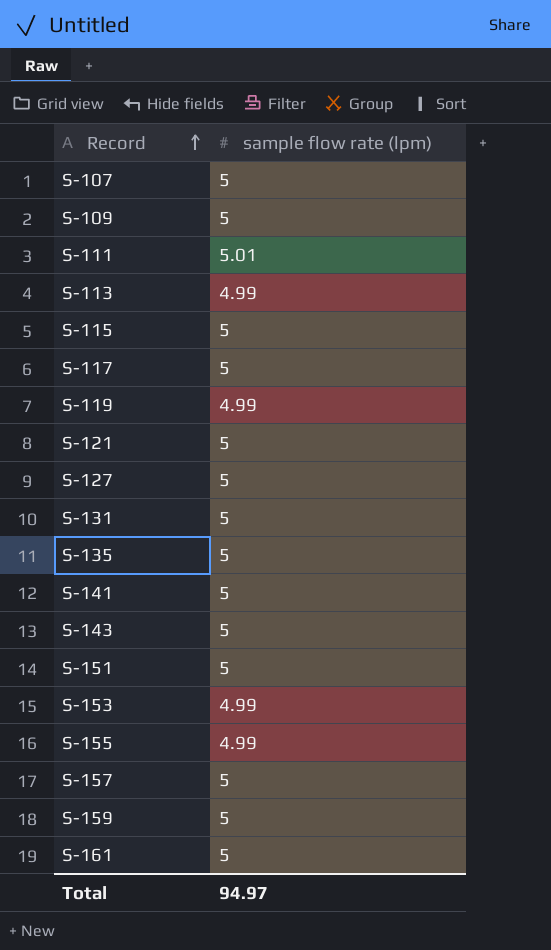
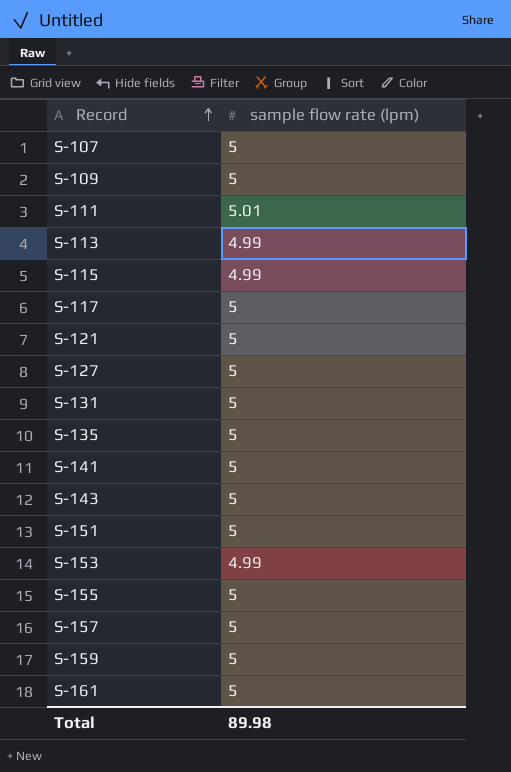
row S-119: 4.99 -> none
S-115 | sample flow rate (lpm): 5 -> 4.99
S-155 | sample flow rate (lpm): 4.99 -> 5
Total | sample flow rate (lpm): 94.97 -> 89.98

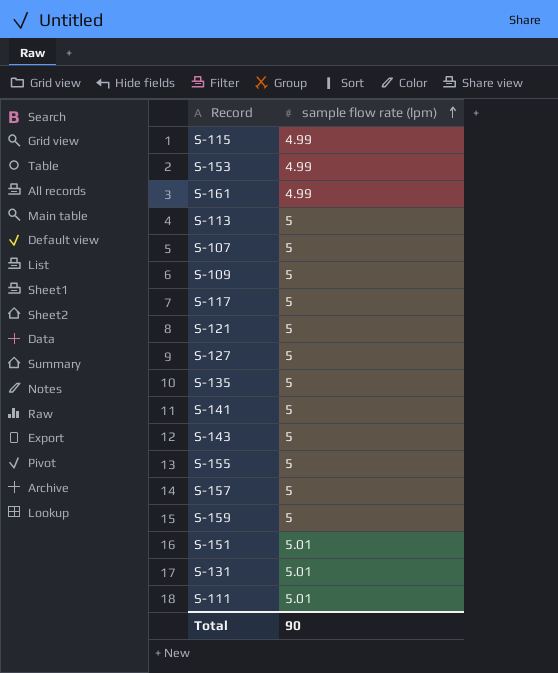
row order: Record ascending -> sample flow rate (lpm) ascending
S-161 | sample flow rate (lpm): 5 -> 4.99
S-113 | sample flow rate (lpm): 4.99 -> 5
S-151 | sample flow rate (lpm): 5 -> 5.01
S-131 | sample flow rate (lpm): 5 -> 5.01
Total | sample flow rate (lpm): 89.98 -> 90

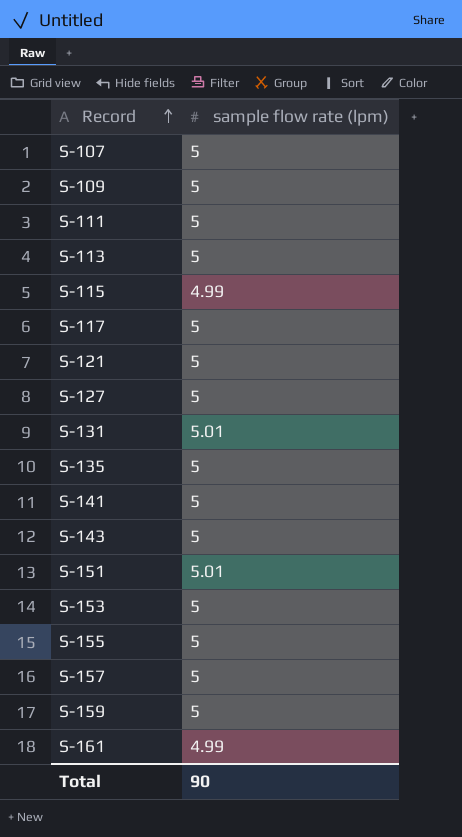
row order: sample flow rate (lpm) ascending -> Record ascending
S-111 | sample flow rate (lpm): 5.01 -> 5
S-153 | sample flow rate (lpm): 4.99 -> 5

